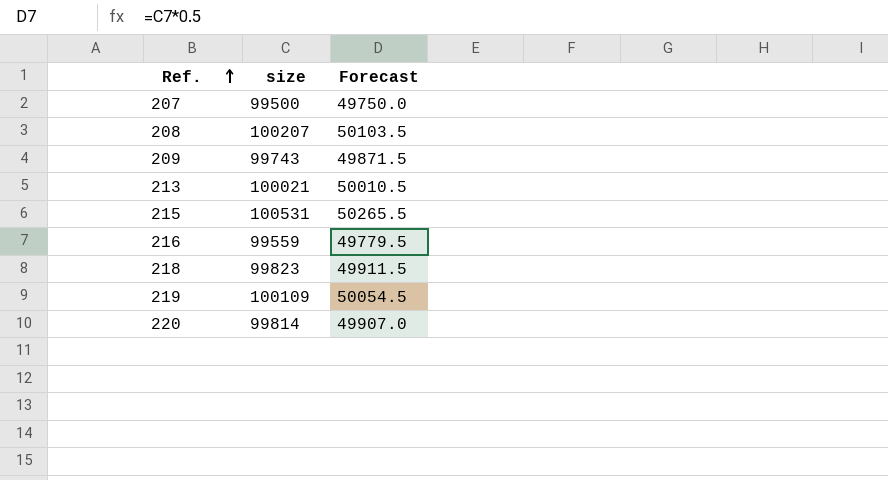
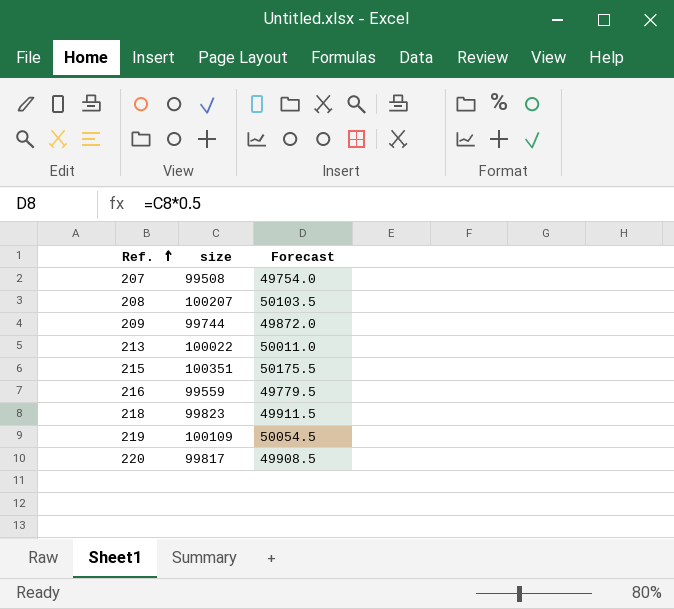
207 | size: 99500 -> 99508
207 | Forecast: 49750.0 -> 49754.0
209 | size: 99743 -> 99744
209 | Forecast: 49871.5 -> 49872.0
213 | size: 100021 -> 100022
213 | Forecast: 50010.5 -> 50011.0
215 | size: 100531 -> 100351
215 | Forecast: 50265.5 -> 50175.5
220 | size: 99814 -> 99817
220 | Forecast: 49907.0 -> 49908.5

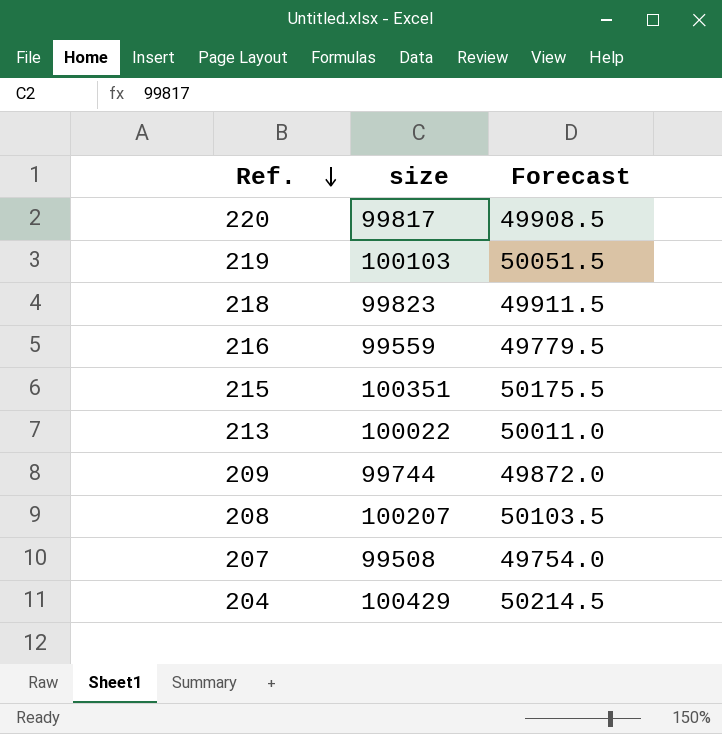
row order: Ref. ascending -> Ref. descending
219 | size: 100109 -> 100103
219 | Forecast: 50054.5 -> 50051.5
row 204: none -> 100429 | 50214.5

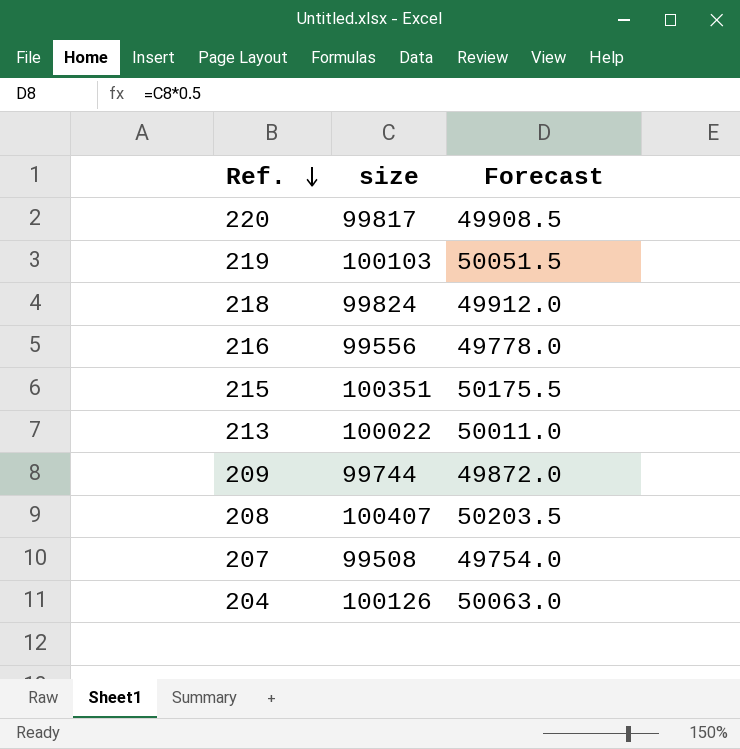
218 | size: 99823 -> 99824
218 | Forecast: 49911.5 -> 49912.0
216 | size: 99559 -> 99556
216 | Forecast: 49779.5 -> 49778.0
208 | size: 100207 -> 100407
208 | Forecast: 50103.5 -> 50203.5
204 | size: 100429 -> 100126
204 | Forecast: 50214.5 -> 50063.0

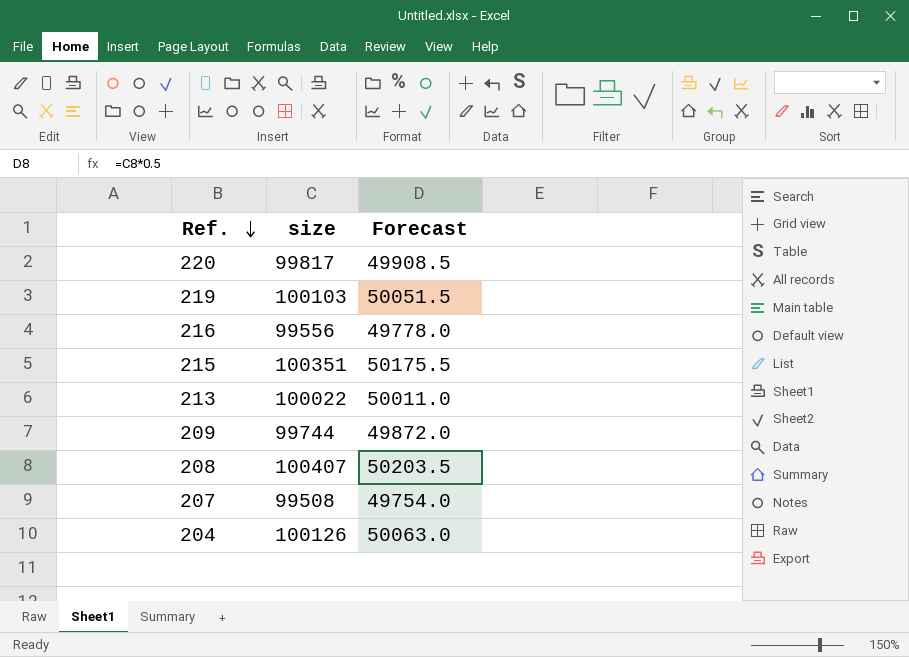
row 218: 99824 | 49912.0 -> none

